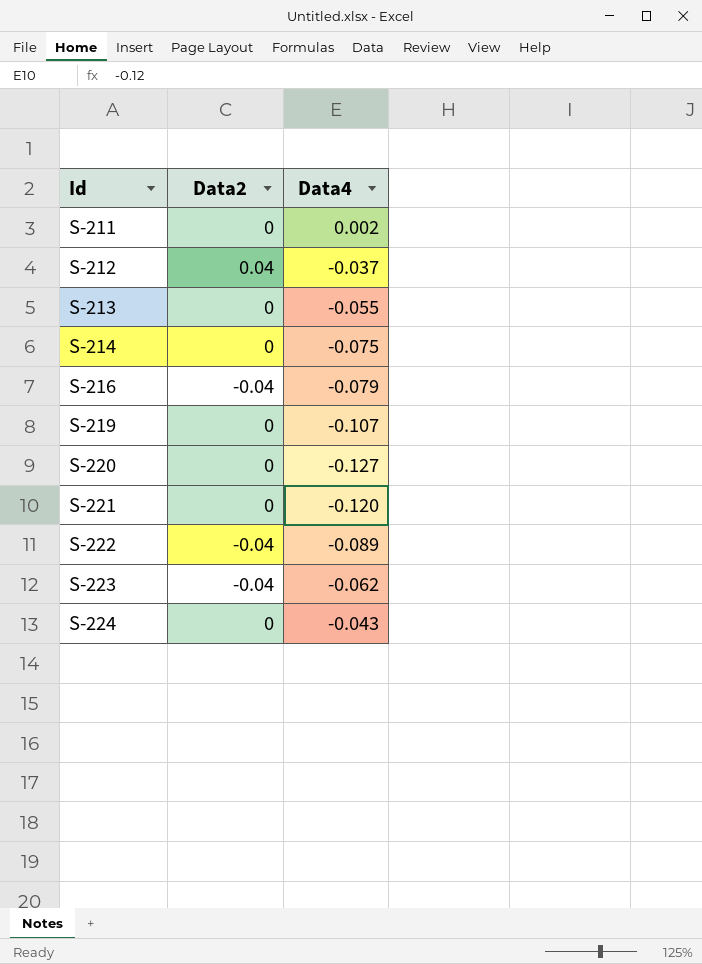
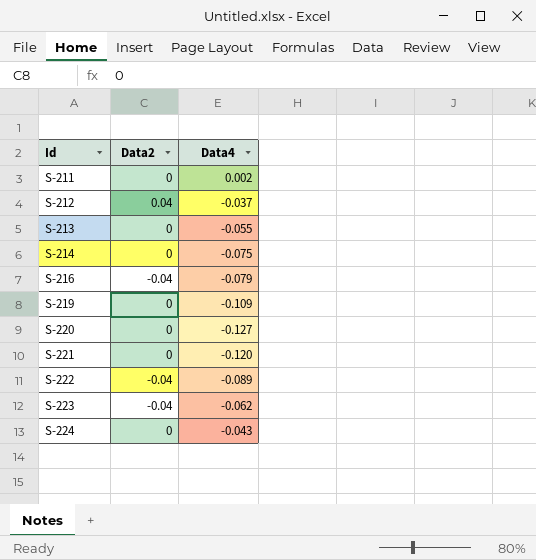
S-219 | Data4: -0.107 -> -0.109

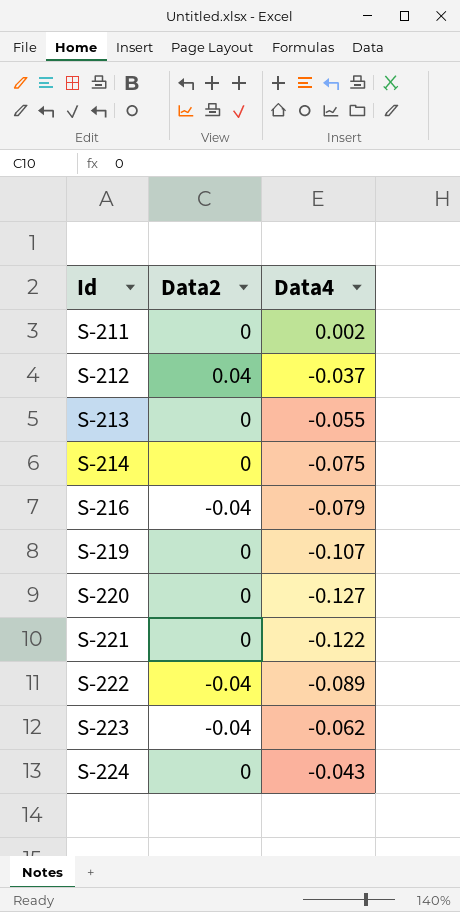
S-219 | Data4: -0.109 -> -0.107
S-221 | Data4: -0.120 -> -0.122

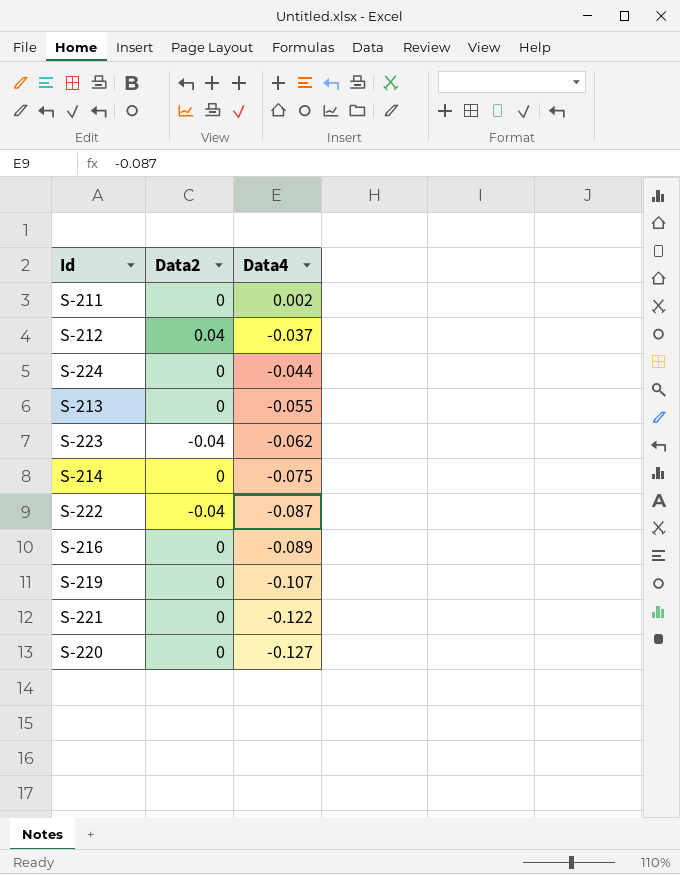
row order: Id ascending -> Data4 descending
S-224 | Data4: -0.043 -> -0.044
S-222 | Data4: -0.089 -> -0.087
S-216 | Data2: -0.04 -> 0
S-216 | Data4: -0.079 -> -0.089

